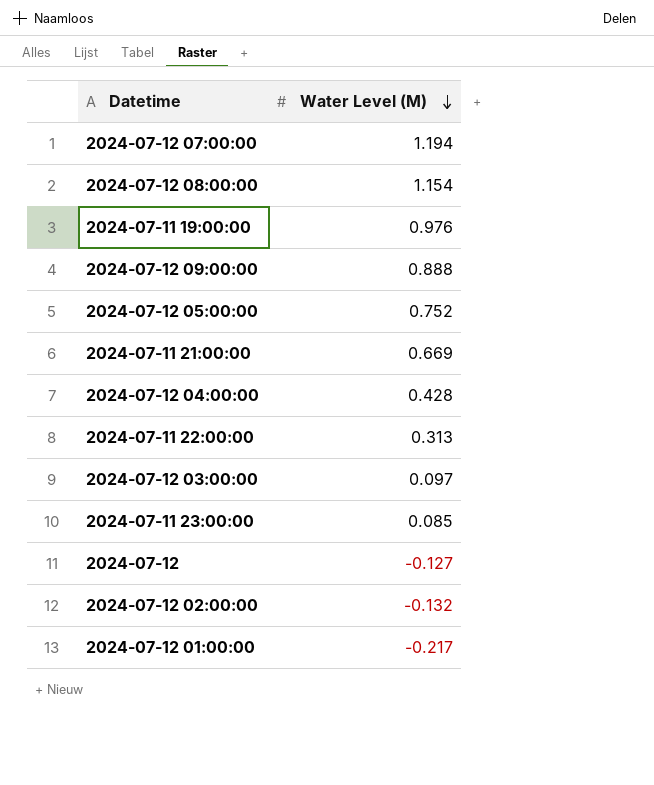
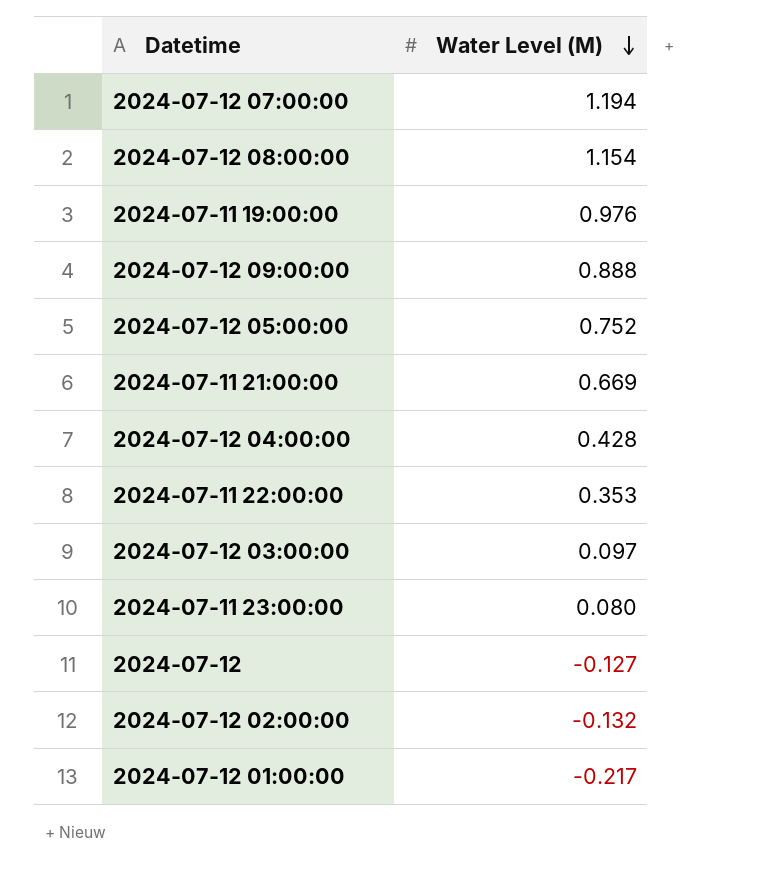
2024-07-11 22:00:00 | Water Level (M): 0.313 -> 0.353
2024-07-11 23:00:00 | Water Level (M): 0.085 -> 0.080

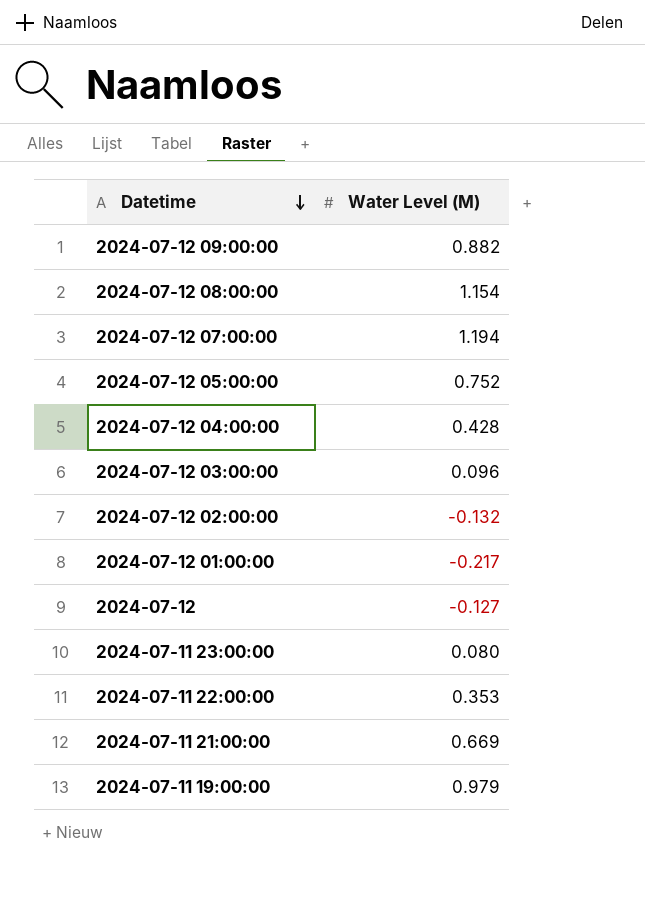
row order: Water Level (M) descending -> Datetime descending
2024-07-12 09:00:00 | Water Level (M): 0.888 -> 0.882
2024-07-12 03:00:00 | Water Level (M): 0.097 -> 0.096
2024-07-11 19:00:00 | Water Level (M): 0.976 -> 0.979

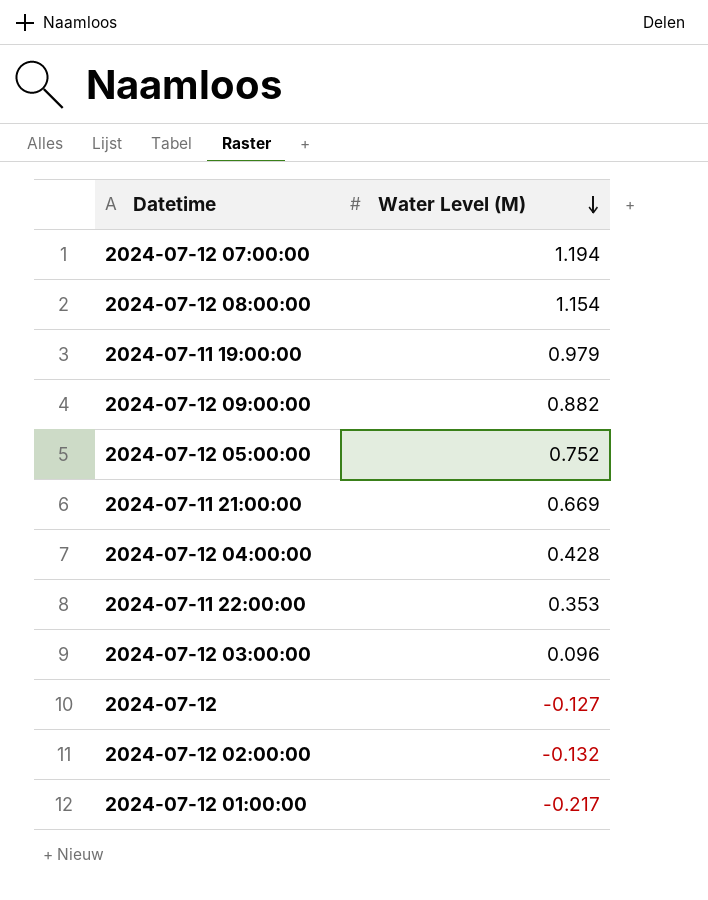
row order: Datetime descending -> Water Level (M) descending
row 2024-07-11 23:00:00: 0.080 -> none

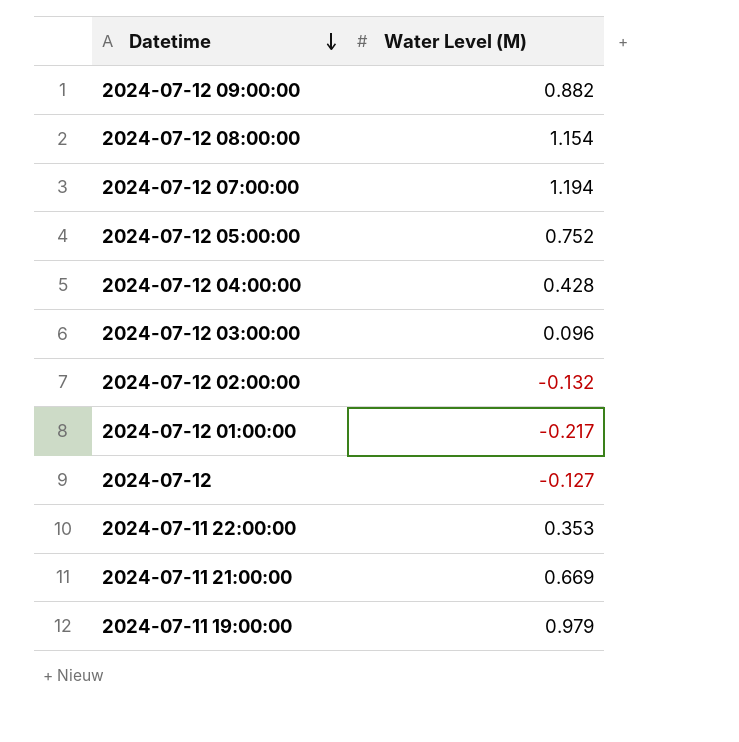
row order: Water Level (M) descending -> Datetime descending

